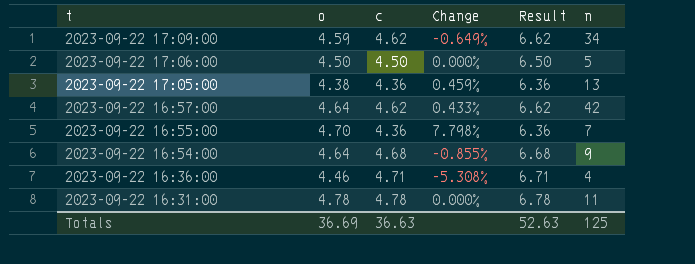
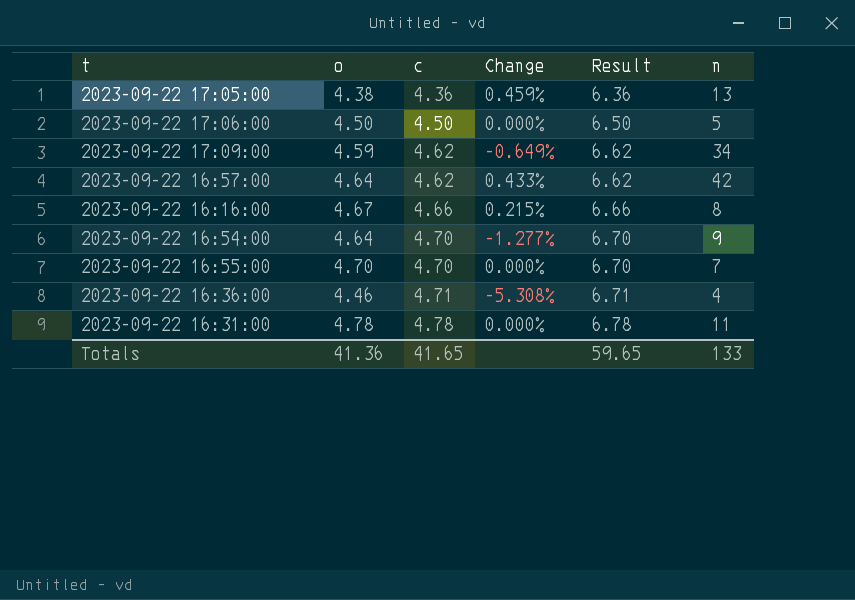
row order: t descending -> c ascending
row 2023-09-22 16:16:00: none -> 4.67 | 4.66 | 0.215% | 6.66 | 8
2023-09-22 16:54:00 | c: 4.68 -> 4.70
2023-09-22 16:54:00 | Change: -0.855% -> -1.277%
2023-09-22 16:54:00 | Result: 6.68 -> 6.70
2023-09-22 16:55:00 | c: 4.36 -> 4.70
2023-09-22 16:55:00 | Change: 7.798% -> 0.000%
2023-09-22 16:55:00 | Result: 6.36 -> 6.70
Totals | o: 36.69 -> 41.36
Totals | c: 36.63 -> 41.65
Totals | Result: 52.63 -> 59.65
Totals | n: 125 -> 133

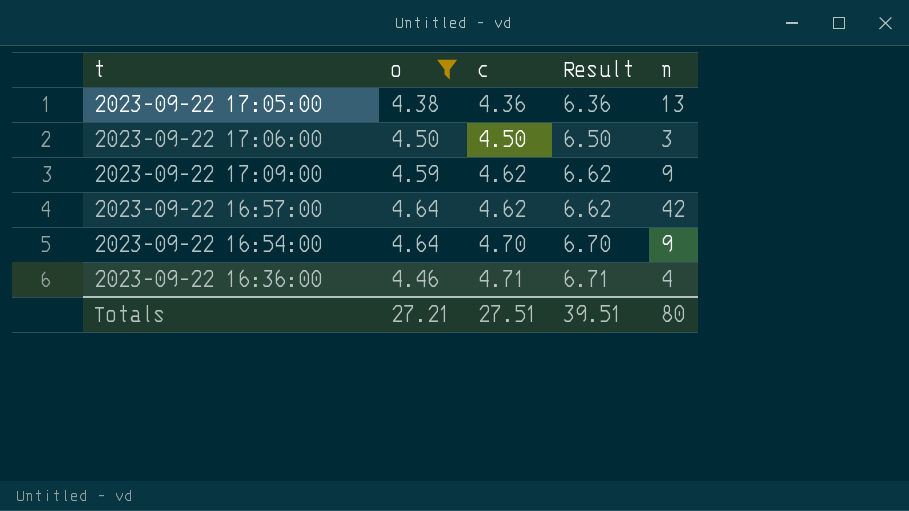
filter: none -> o <= 4.64
column Change | formula: ([o] - [c]) / [c] -> none
2023-09-22 17:06:00 | n: 5 -> 3
2023-09-22 17:09:00 | n: 34 -> 9
Totals | o: 41.36 -> 27.21
Totals | c: 41.65 -> 27.51
Totals | Result: 59.65 -> 39.51
Totals | n: 133 -> 80

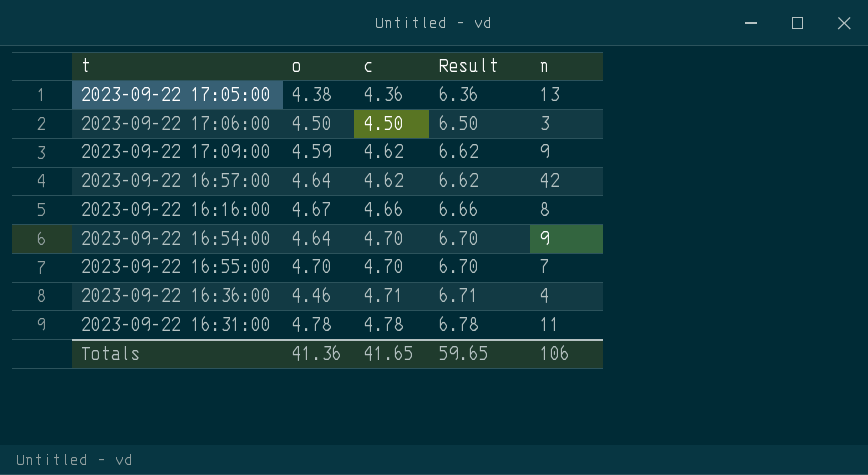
filter: o <= 4.64 -> none
Totals | o: 27.21 -> 41.36
Totals | c: 27.51 -> 41.65
Totals | Result: 39.51 -> 59.65
Totals | n: 80 -> 106

